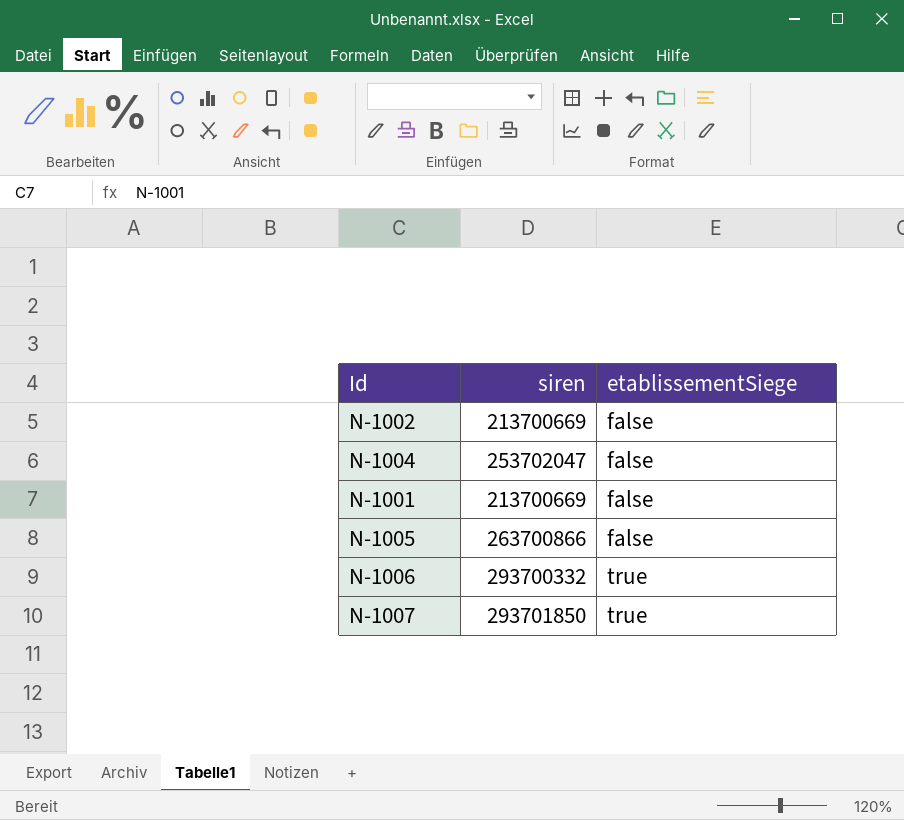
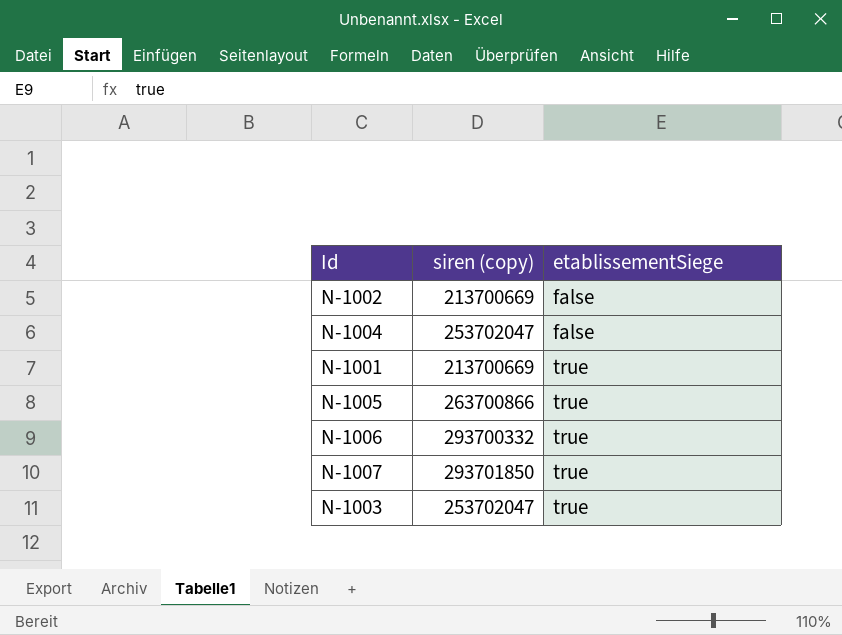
column name: siren -> siren (copy)
N-1001 | etablissementSiege: false -> true
N-1005 | etablissementSiege: false -> true
row N-1003: none -> 253702047 | true

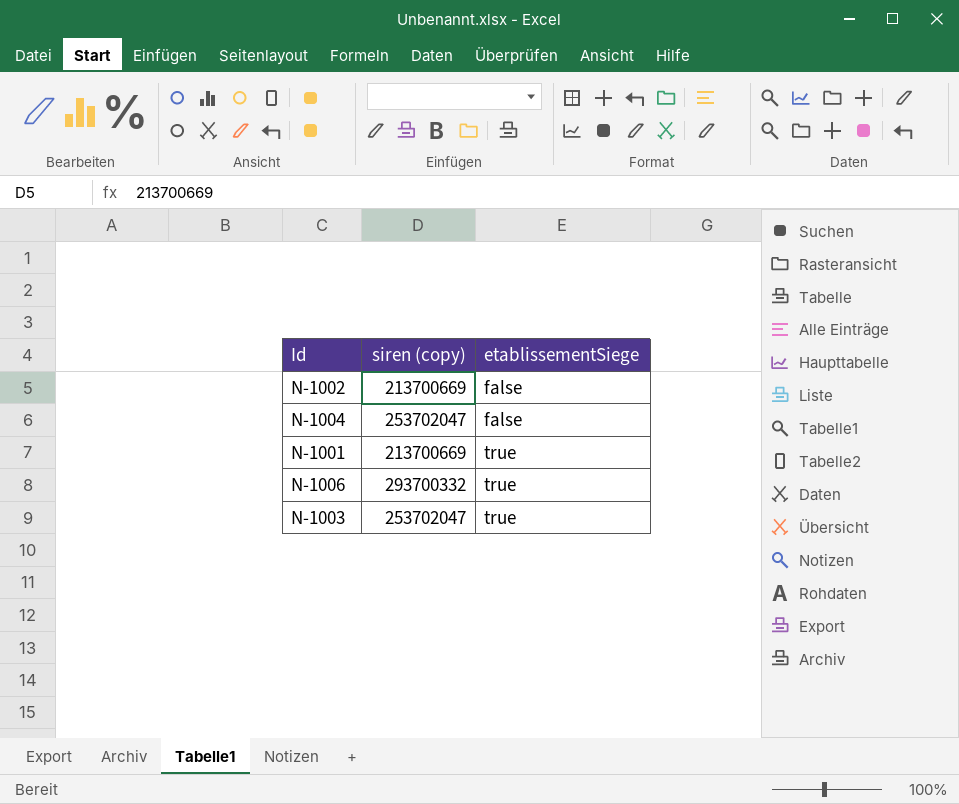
row N-1005: 263700866 | true -> none
row N-1007: 293701850 | true -> none

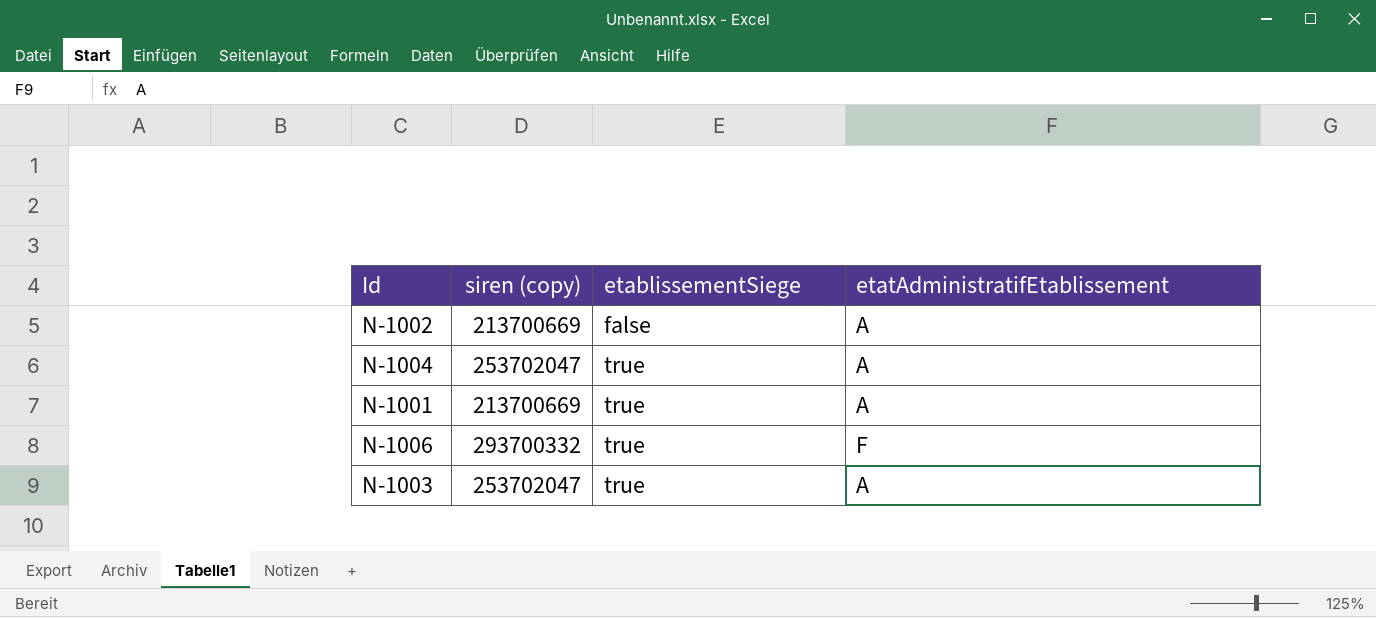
column etatAdministratifEtablissement | position: none -> 4
N-1004 | etablissementSiege: false -> true

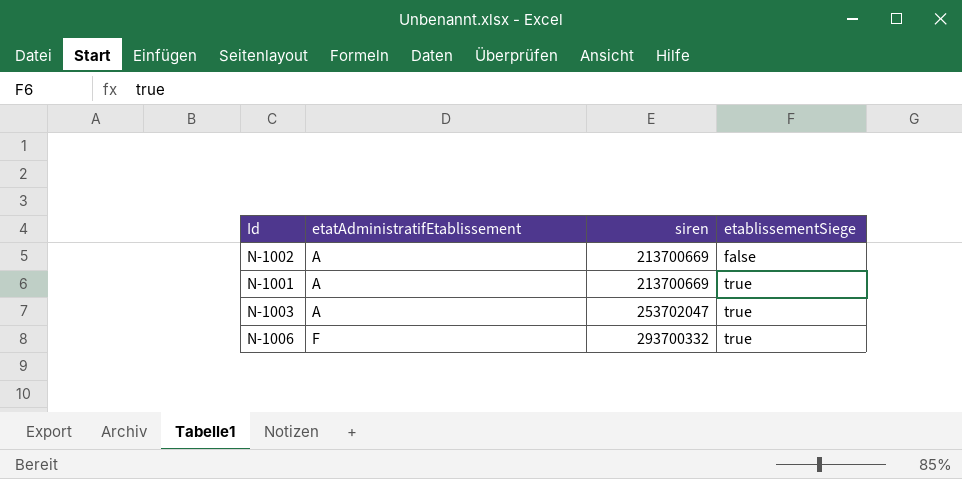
row order: etablissementSiege ascending -> etatAdministratifEtablissement ascending
column etatAdministratifEtablissement | position: 4 -> 2
column name: siren (copy) -> siren
row N-1004: 253702047 | true | A -> none

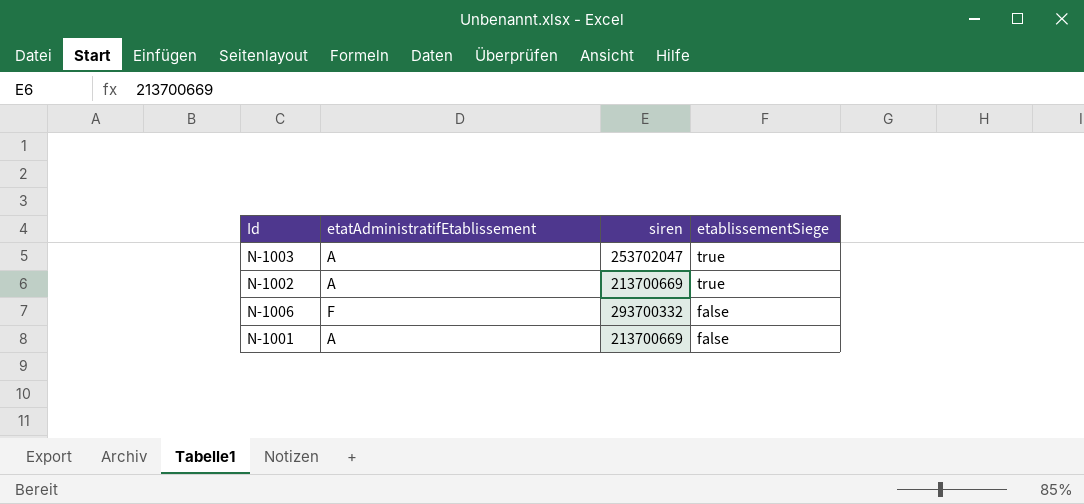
row order: etatAdministratifEtablissement ascending -> etablissementSiege descending
N-1002 | etablissementSiege: false -> true
N-1006 | etablissementSiege: true -> false
N-1001 | etablissementSiege: true -> false

